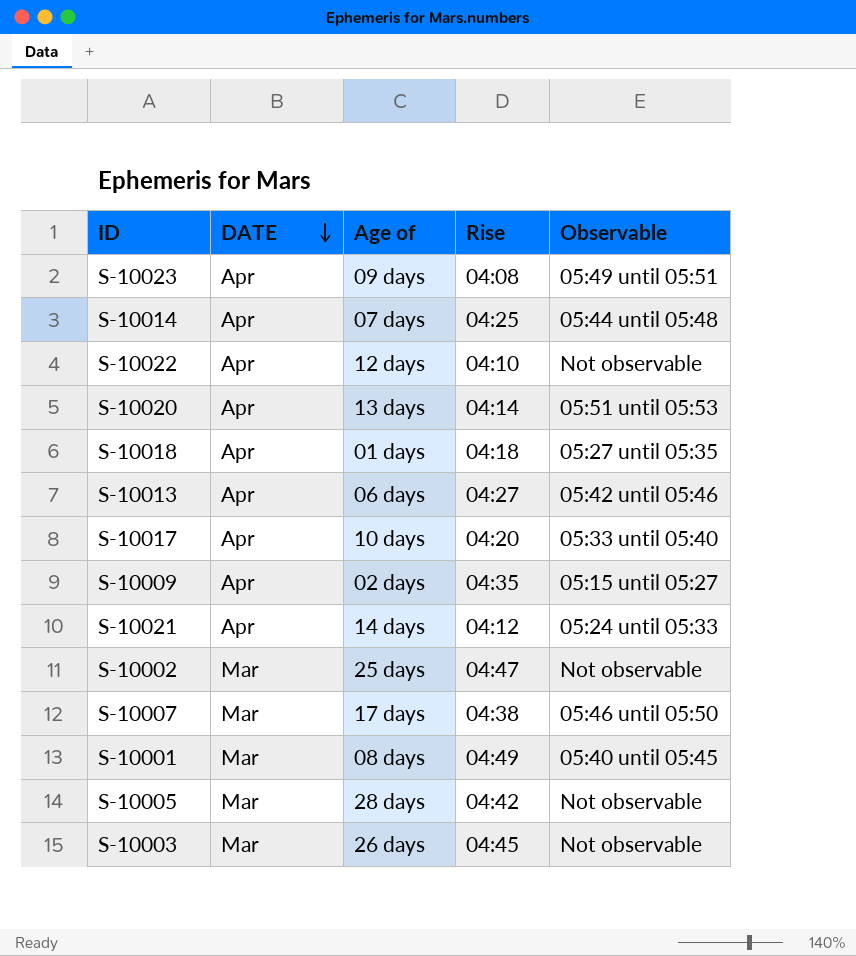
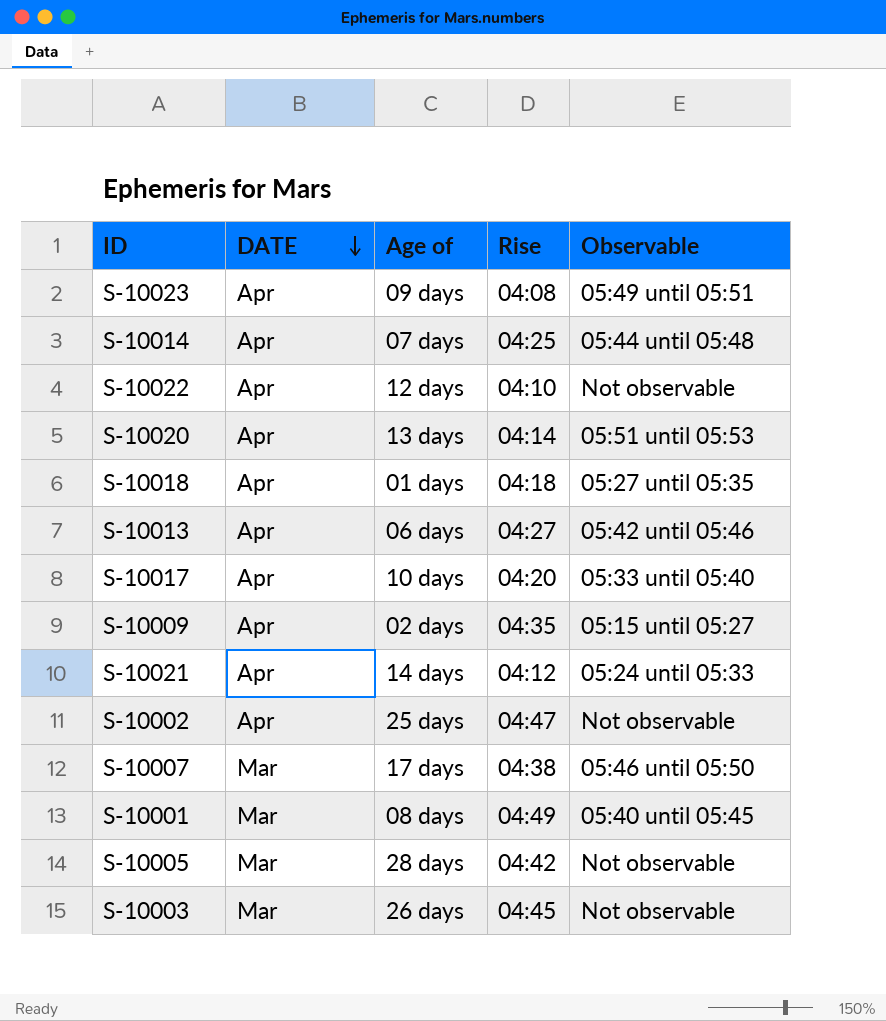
S-10002 | DATE: Mar -> Apr

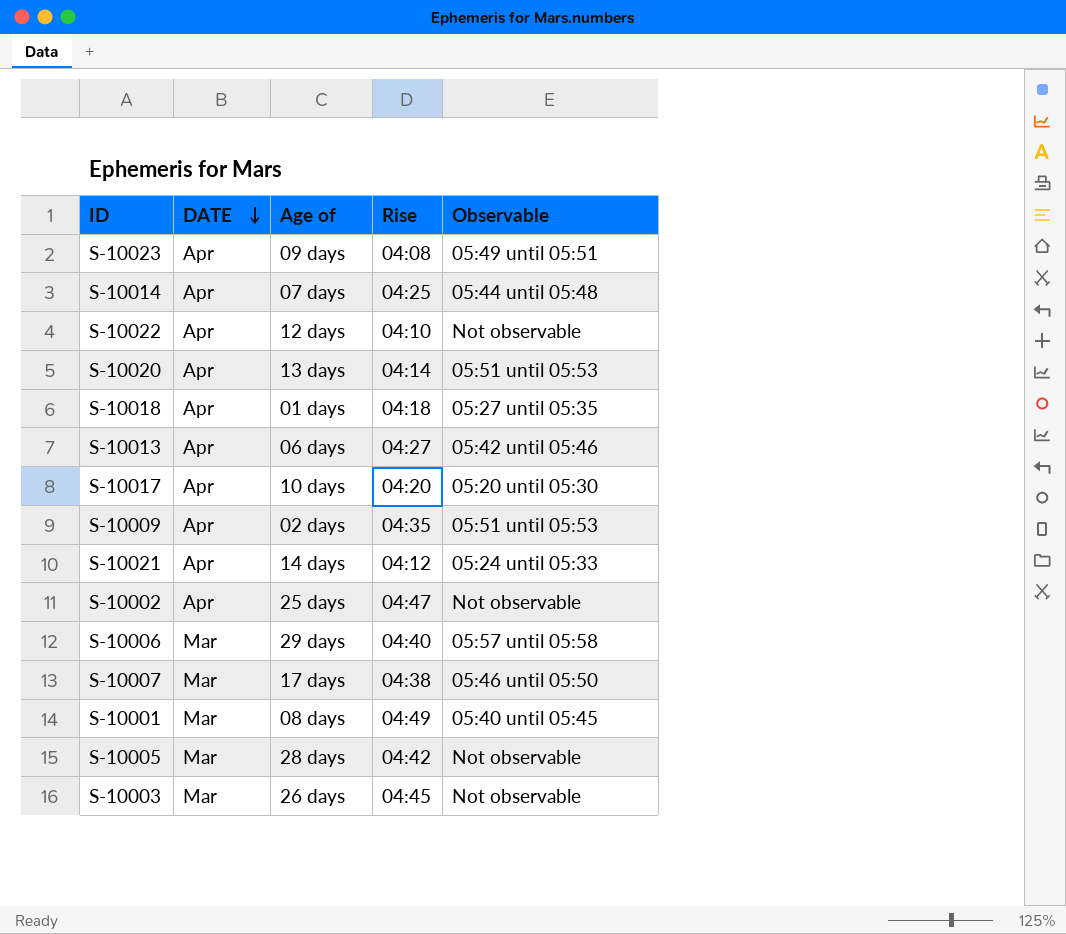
S-10017 | Observable: 05:33 until 05:40 -> 05:20 until 05:30
S-10009 | Observable: 05:15 until 05:27 -> 05:51 until 05:53
row S-10006: none -> Mar | 29 days | 04:40 | 05:57 until 05:58

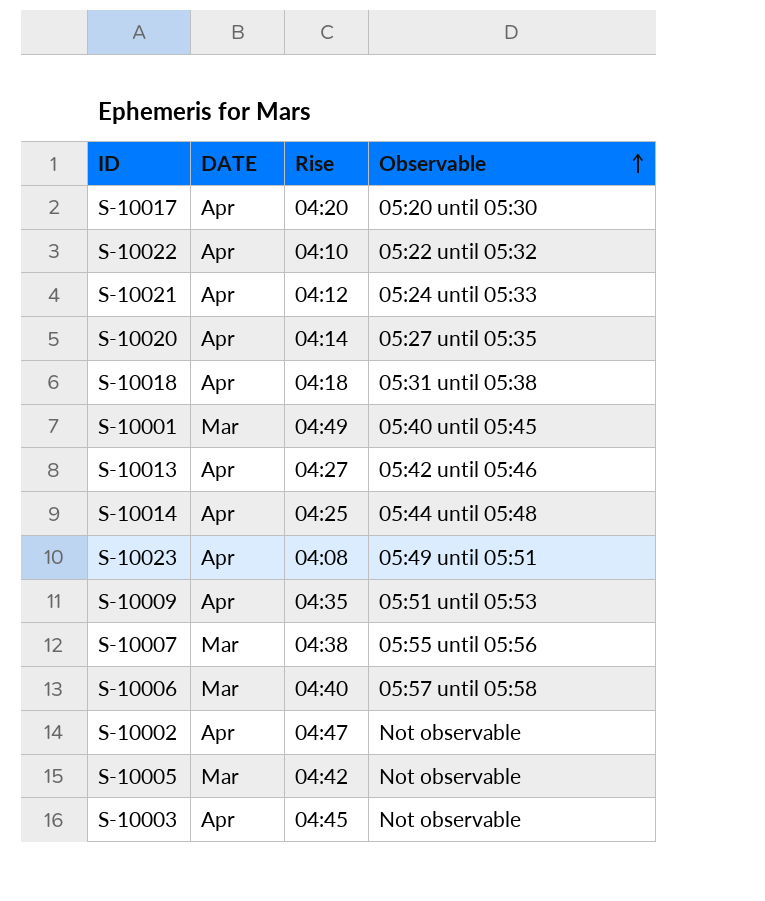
row order: DATE descending -> Observable ascending
column Age of | position: 3 -> none
S-10022 | Observable: Not observable -> 05:22 until 05:32
S-10020 | Observable: 05:51 until 05:53 -> 05:27 until 05:35
S-10018 | Observable: 05:27 until 05:35 -> 05:31 until 05:38
S-10007 | Observable: 05:46 until 05:50 -> 05:55 until 05:56
S-10003 | DATE: Mar -> Apr

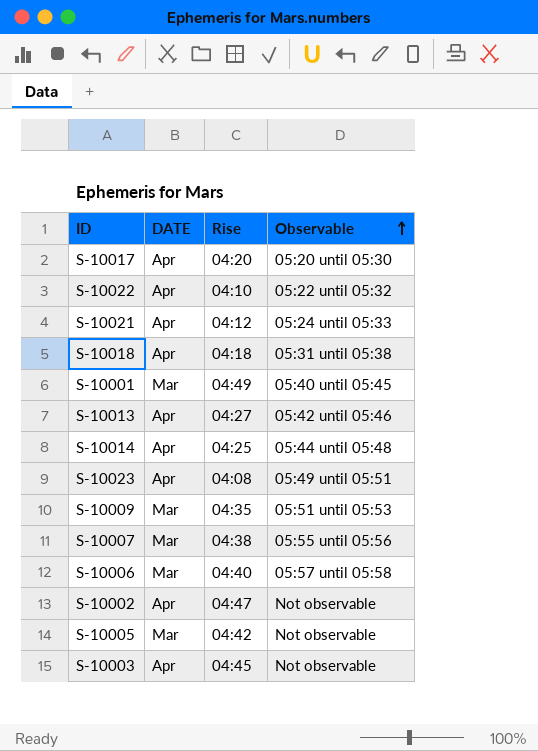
row S-10020: Apr | 04:14 | 05:27 until 05:35 -> none
S-10009 | DATE: Apr -> Mar

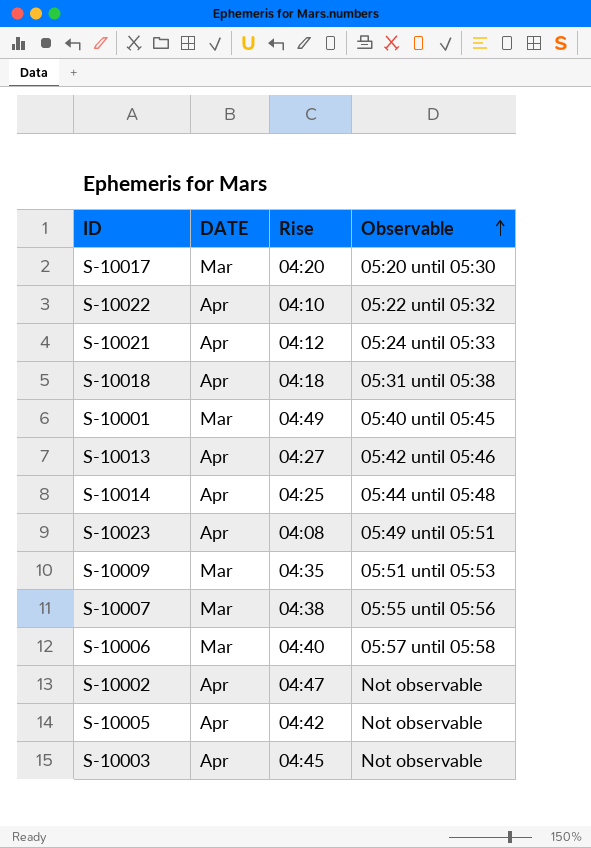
S-10017 | DATE: Apr -> Mar
S-10005 | DATE: Mar -> Apr

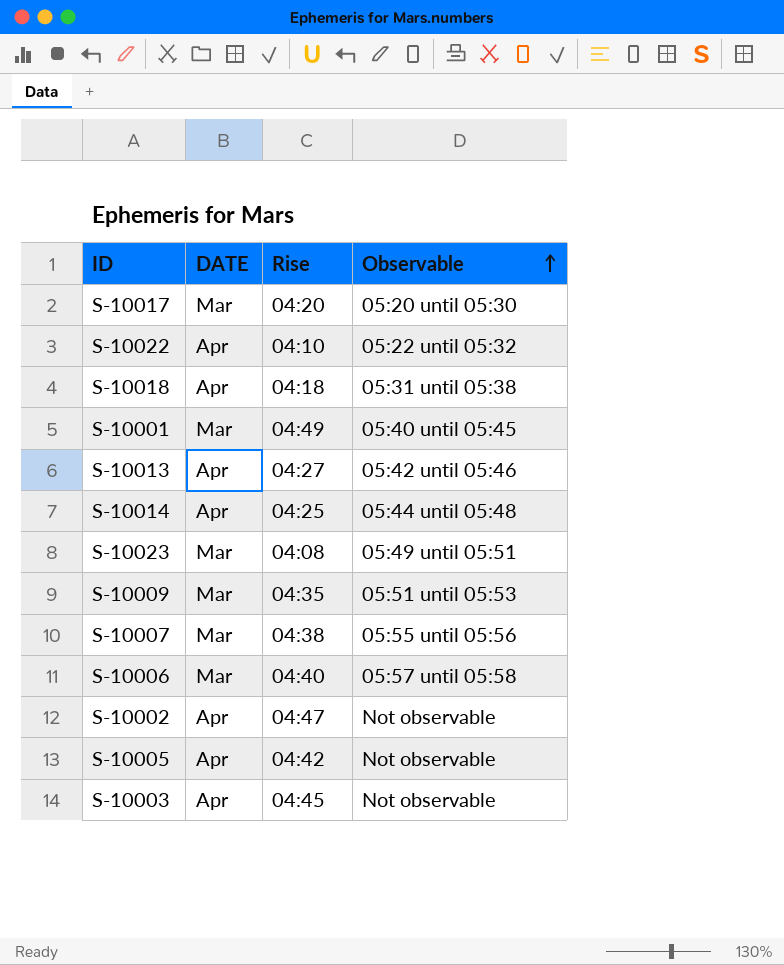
row S-10021: Apr | 04:12 | 05:24 until 05:33 -> none
S-10023 | DATE: Apr -> Mar

